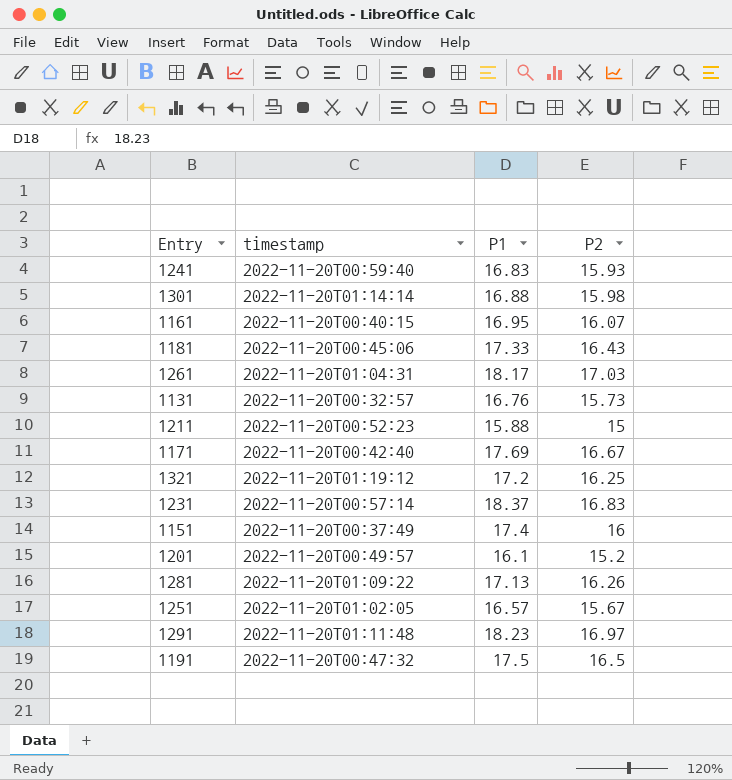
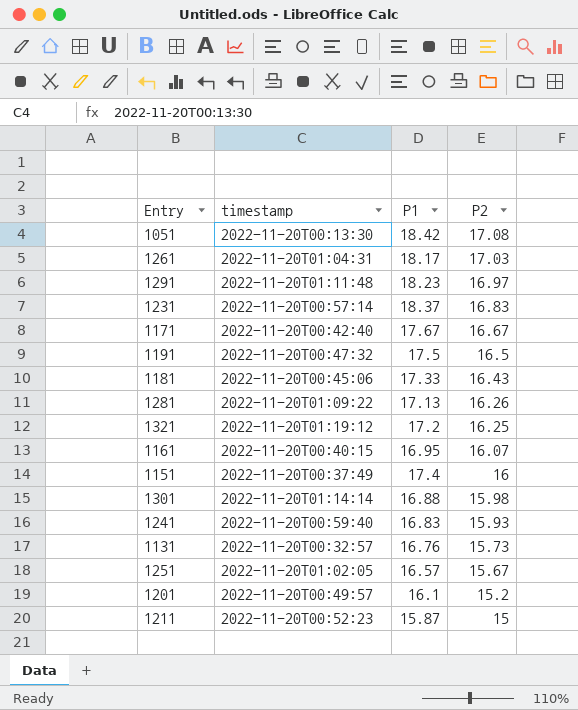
row order: none -> P2 descending
row 1051: none -> 2022-11-20T00:13:30 | 18.42 | 17.08
1171 | P1: 17.69 -> 17.67
1211 | P1: 15.88 -> 15.87

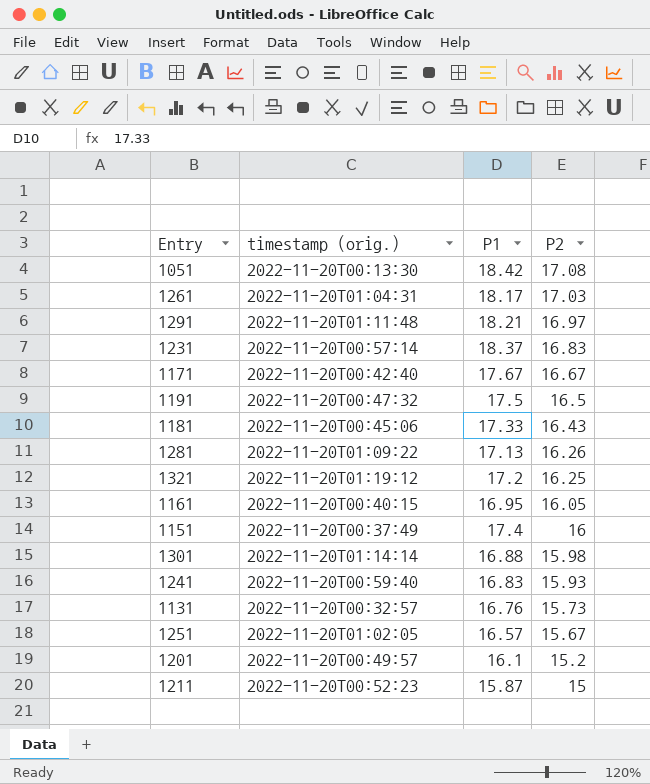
column name: timestamp -> timestamp (orig.)
1291 | P1: 18.23 -> 18.21
1161 | P2: 16.07 -> 16.05

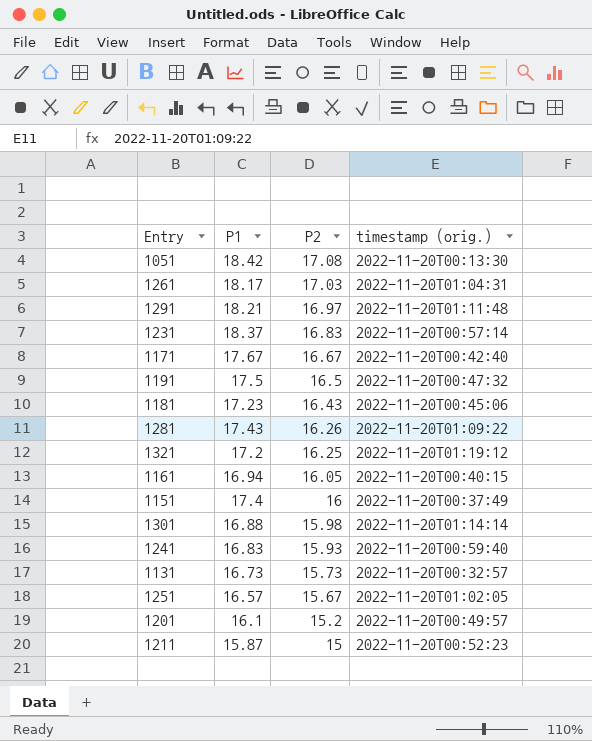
column timestamp (orig.) | position: 2 -> 4
1181 | P1: 17.33 -> 17.23
1281 | P1: 17.13 -> 17.43
1161 | P1: 16.95 -> 16.94
1131 | P1: 16.76 -> 16.73

